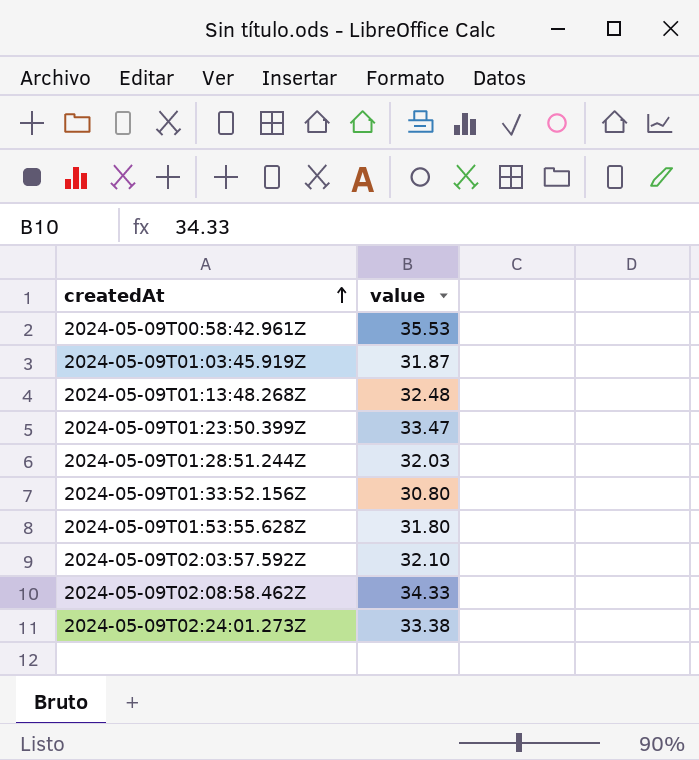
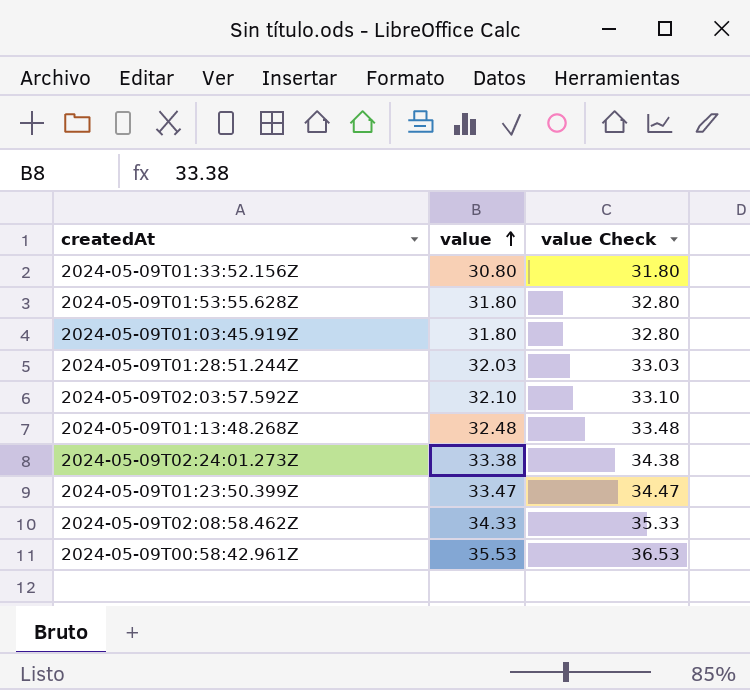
row order: createdAt ascending -> value ascending
column value Check | formula: none -> [value] + 1
2024-05-09T01:03:45.919Z | value: 31.87 -> 31.80

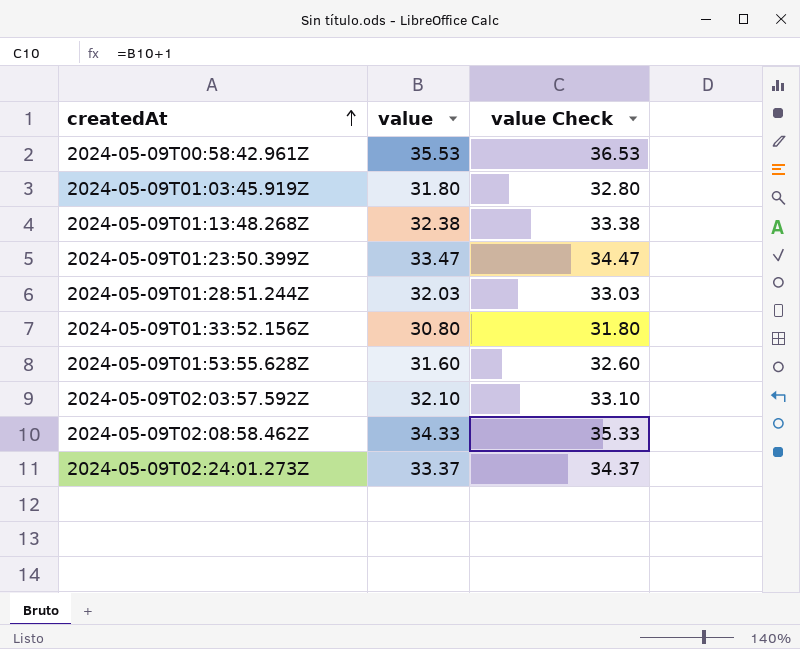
row order: value ascending -> createdAt ascending
2024-05-09T01:13:48.268Z | value: 32.48 -> 32.38
2024-05-09T01:13:48.268Z | value Check: 33.48 -> 33.38
2024-05-09T01:53:55.628Z | value: 31.80 -> 31.60
2024-05-09T01:53:55.628Z | value Check: 32.80 -> 32.60
2024-05-09T02:24:01.273Z | value: 33.38 -> 33.37
2024-05-09T02:24:01.273Z | value Check: 34.38 -> 34.37

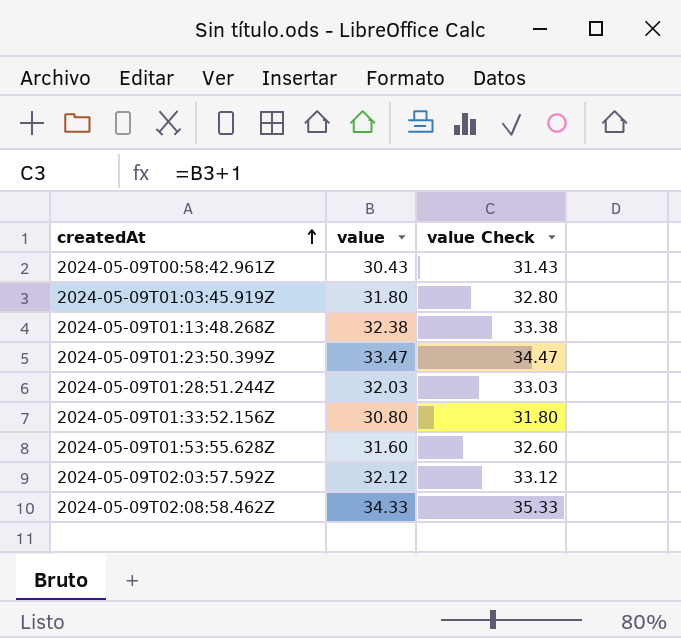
row 2024-05-09T02:24:01.273Z: 33.37 | 34.37 -> none
2024-05-09T00:58:42.961Z | value: 35.53 -> 30.43
2024-05-09T00:58:42.961Z | value Check: 36.53 -> 31.43
2024-05-09T02:03:57.592Z | value: 32.10 -> 32.12
2024-05-09T02:03:57.592Z | value Check: 33.10 -> 33.12

